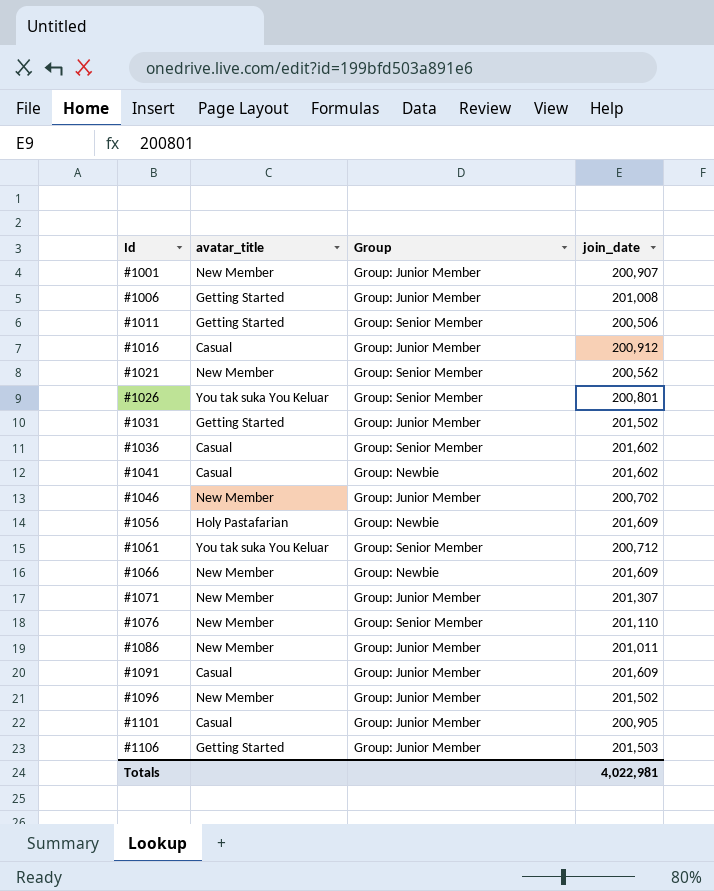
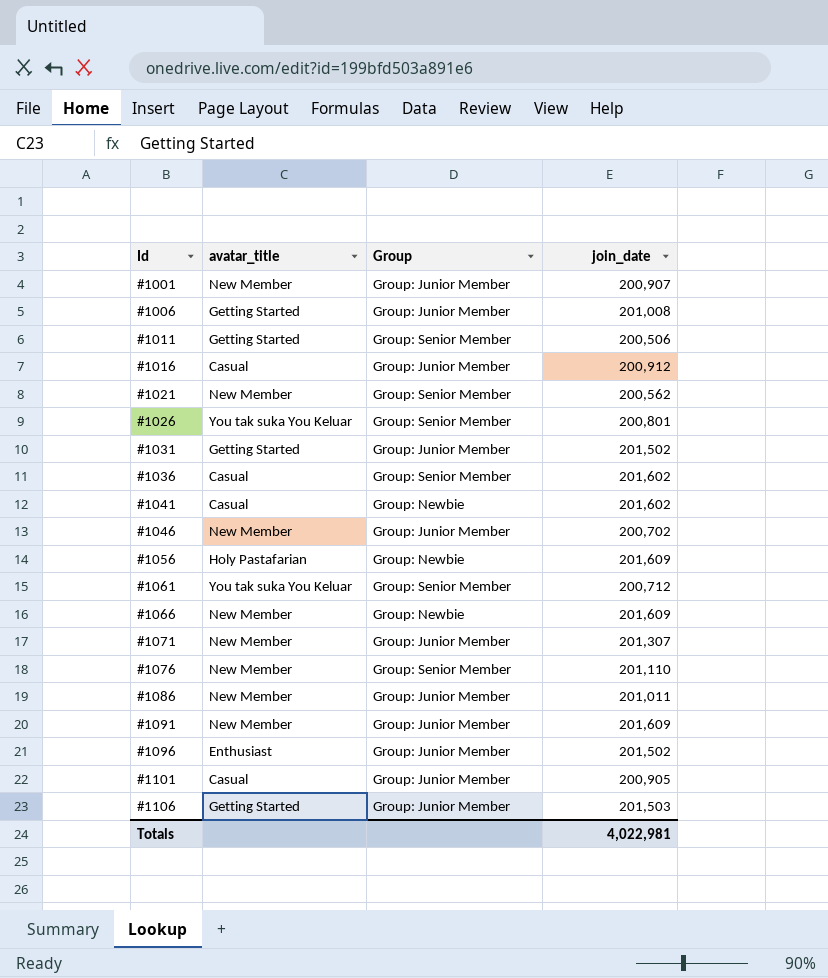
#1091 | avatar_title: Casual -> New Member
#1096 | avatar_title: New Member -> Enthusiast

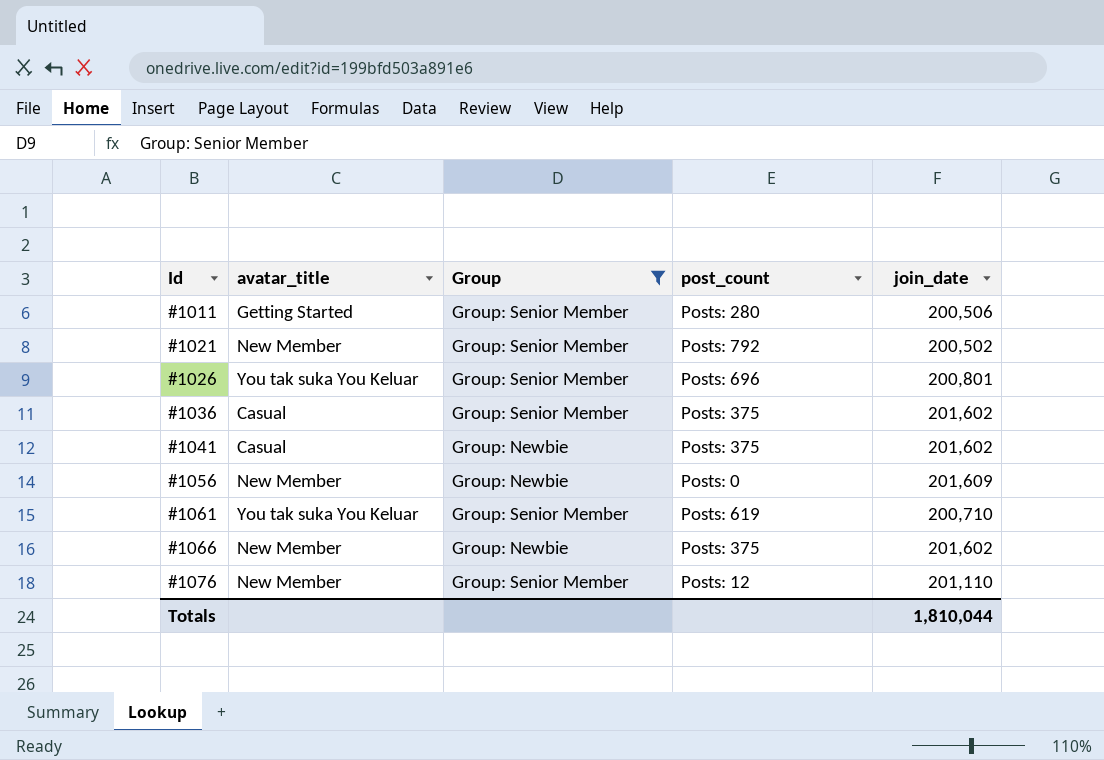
filter: none -> Group != Group: Junior Member
column post_count | position: none -> 4
#1021 | join_date: 200,562 -> 200,502
#1056 | avatar_title: Holy Pastafarian -> New Member
#1061 | join_date: 200,712 -> 200,710
#1066 | join_date: 201,609 -> 201,602
Totals | join_date: 4,022,981 -> 1,810,044

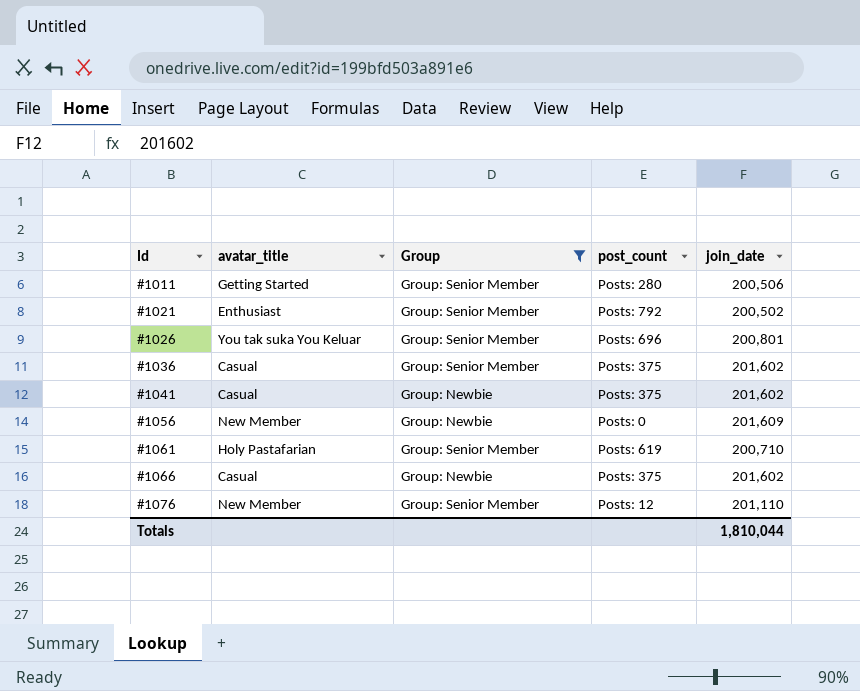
#1021 | avatar_title: New Member -> Enthusiast
#1061 | avatar_title: You tak suka You Keluar -> Holy Pastafarian
#1066 | avatar_title: New Member -> Casual

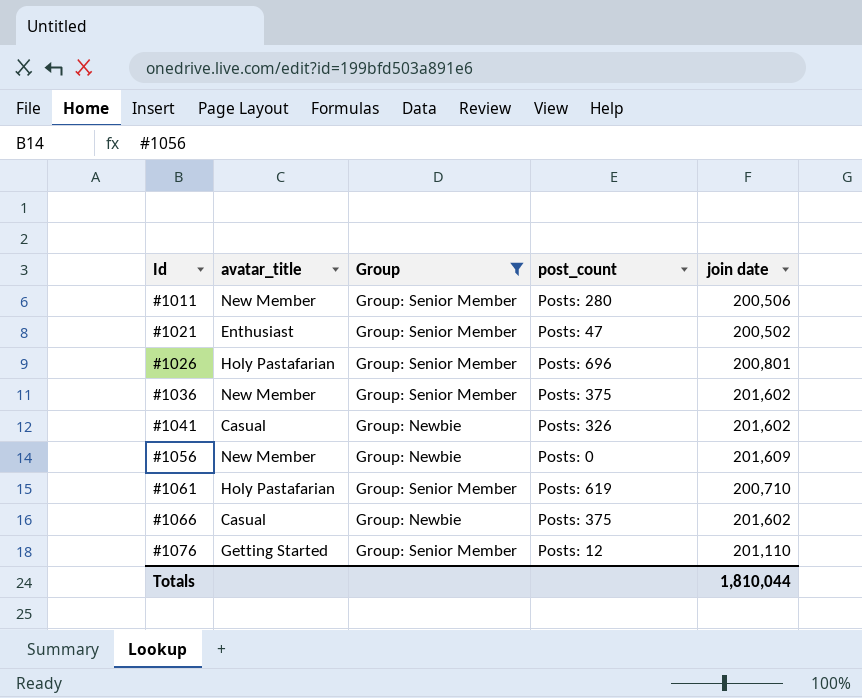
column name: join_date -> join date
#1011 | avatar_title: Getting Started -> New Member
#1021 | post_count: Posts: 792 -> Posts: 47
#1026 | avatar_title: You tak suka You Keluar -> Holy Pastafarian
#1036 | avatar_title: Casual -> New Member
#1041 | post_count: Posts: 375 -> Posts: 326
#1076 | avatar_title: New Member -> Getting Started

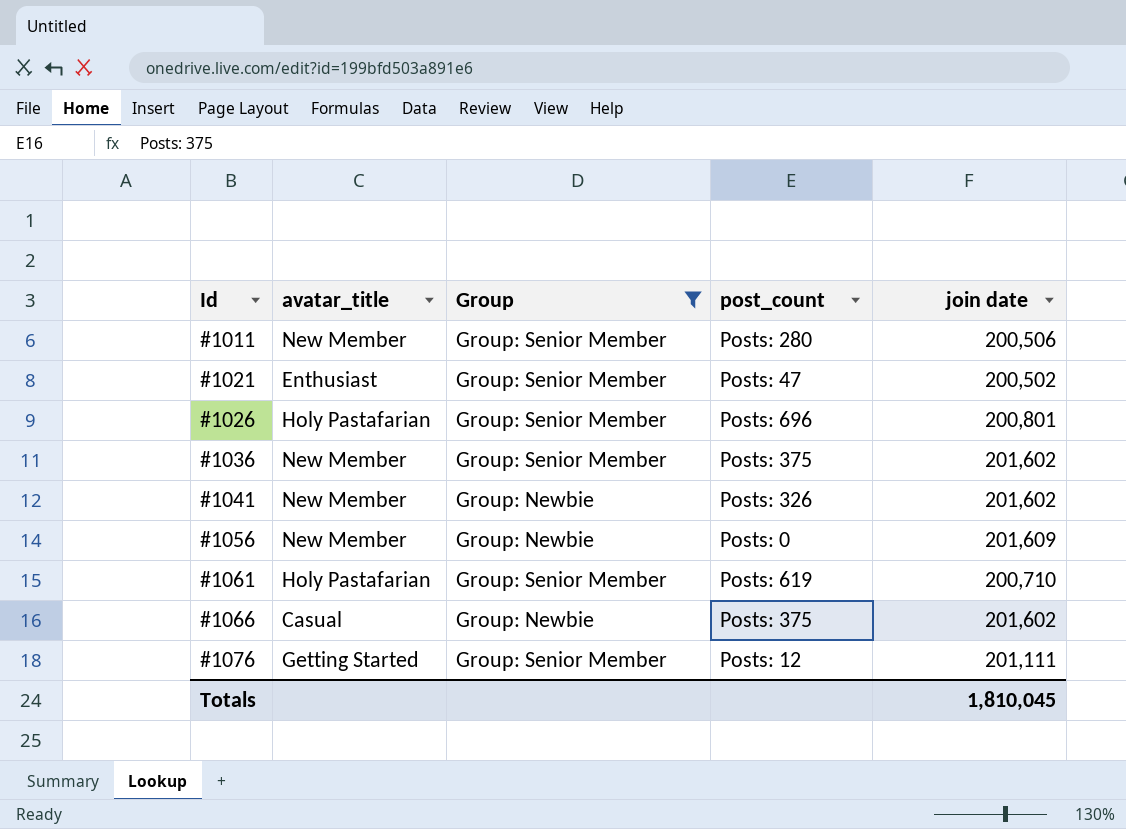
#1041 | avatar_title: Casual -> New Member
#1076 | join date: 201,110 -> 201,111
Totals | join date: 1,810,044 -> 1,810,045

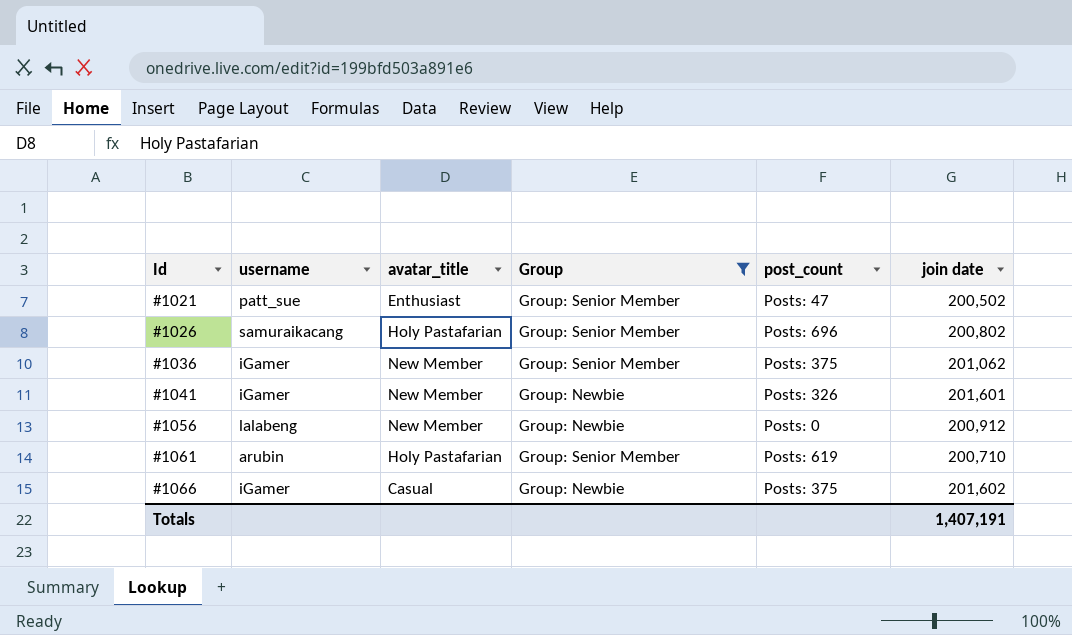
column username | position: none -> 2
row #1011: New Member | Group: Senior Member | Posts: 280 | 200,506 -> none
row #1076: Getting Started | Group: Senior Member | Posts: 12 | 201,111 -> none
#1026 | join date: 200,801 -> 200,802
#1036 | join date: 201,602 -> 201,062
#1041 | join date: 201,602 -> 201,601
#1056 | join date: 201,609 -> 200,912
Totals | join date: 1,810,045 -> 1,407,191

